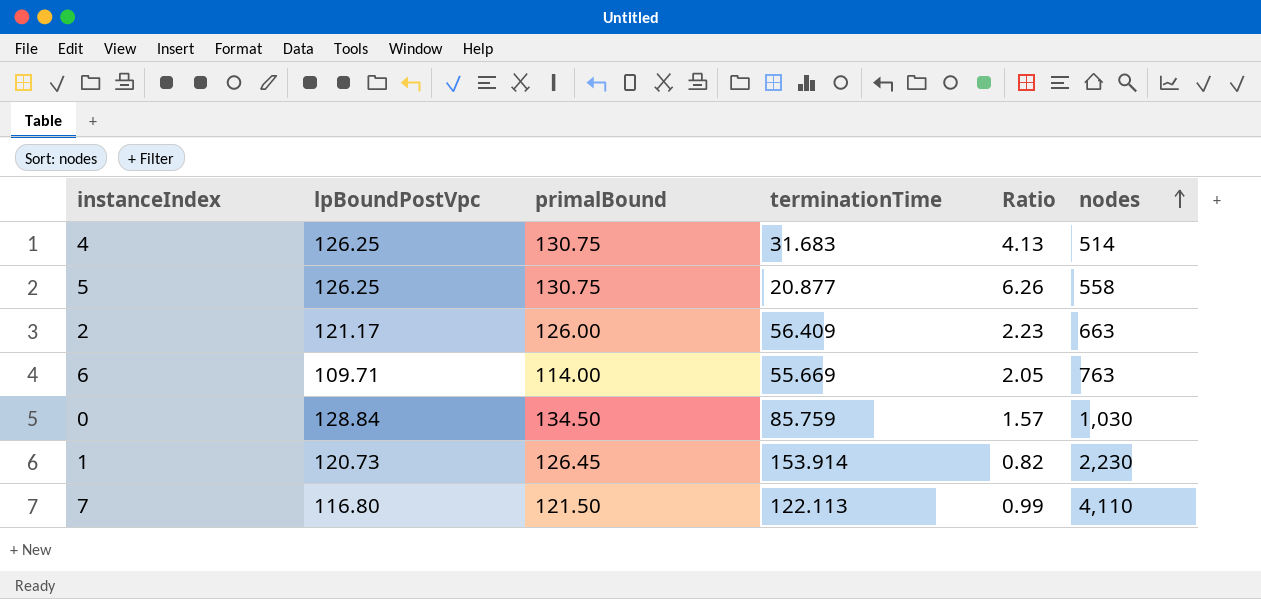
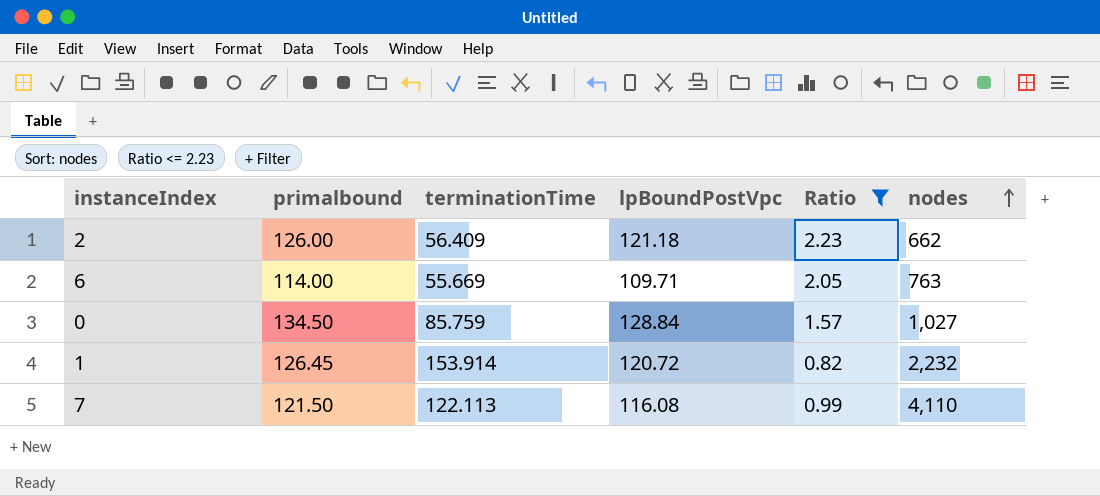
filter: none -> Ratio <= 2.23
column name: primalBound -> primalbound
column lpBoundPostVpc | position: 2 -> 4
2 | lpBoundPostVpc: 121.17 -> 121.18
2 | nodes: 663 -> 662
0 | nodes: 1,030 -> 1,027
1 | lpBoundPostVpc: 120.73 -> 120.72
1 | nodes: 2,230 -> 2,232
7 | lpBoundPostVpc: 116.80 -> 116.08

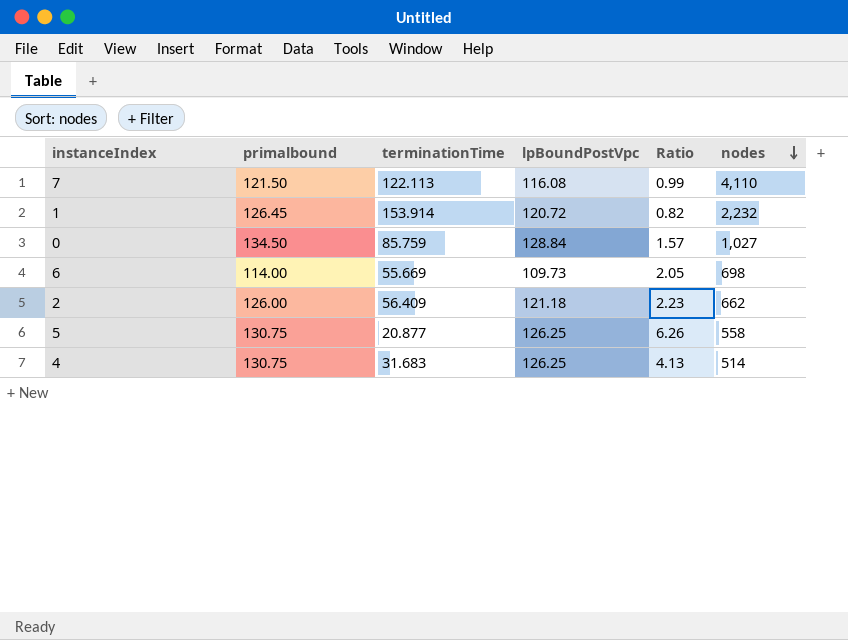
filter: Ratio <= 2.23 -> none
row order: nodes ascending -> nodes descending
6 | lpBoundPostVpc: 109.71 -> 109.73
6 | nodes: 763 -> 698

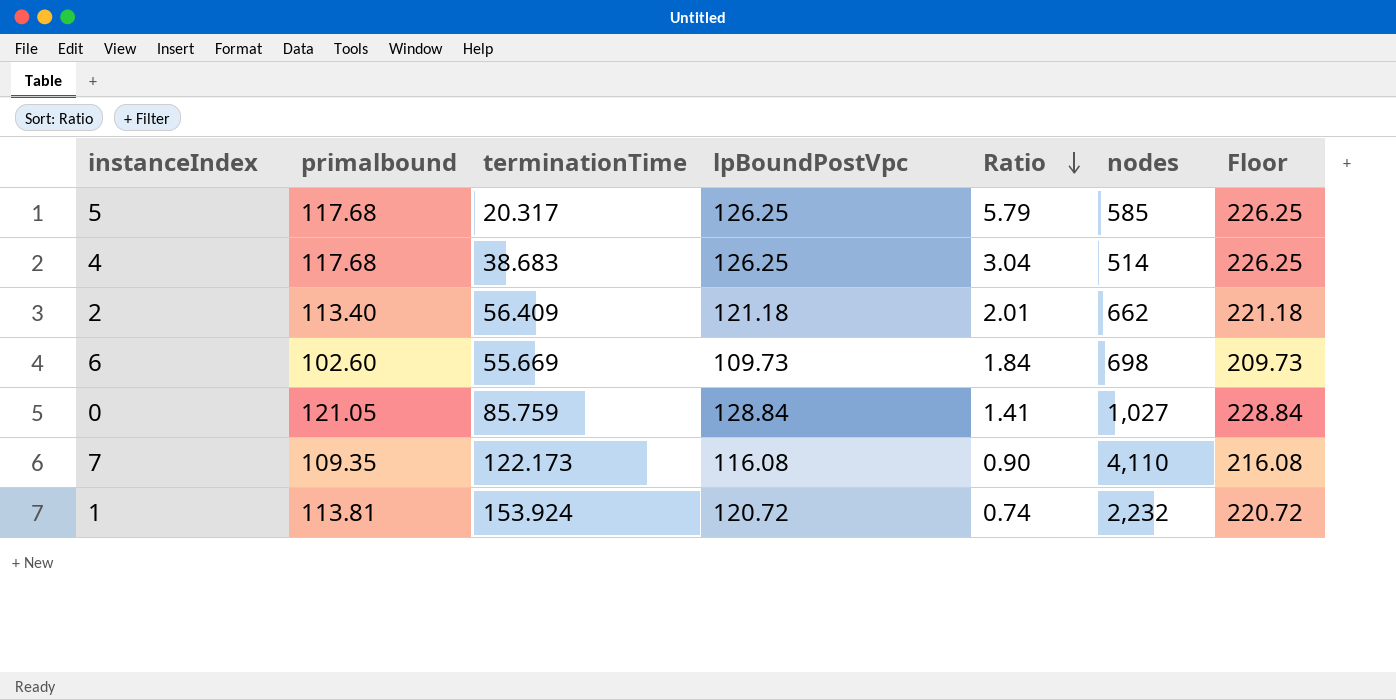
row order: nodes descending -> Ratio descending
column Floor | formula: none -> [lpBoundPostVpc] + 100
5 | primalbound: 130.75 -> 117.68
5 | terminationTime: 20.877 -> 20.317
5 | Ratio: 6.26 -> 5.79
5 | nodes: 558 -> 585
4 | primalbound: 130.75 -> 117.68
4 | terminationTime: 31.683 -> 38.683
4 | Ratio: 4.13 -> 3.04
2 | primalbound: 126.00 -> 113.40
2 | Ratio: 2.23 -> 2.01
6 | primalbound: 114.00 -> 102.60
6 | Ratio: 2.05 -> 1.84
0 | primalbound: 134.50 -> 121.05
0 | Ratio: 1.57 -> 1.41
7 | primalbound: 121.50 -> 109.35
7 | terminationTime: 122.113 -> 122.173
7 | Ratio: 0.99 -> 0.90
1 | primalbound: 126.45 -> 113.81
1 | terminationTime: 153.914 -> 153.924
1 | Ratio: 0.82 -> 0.74

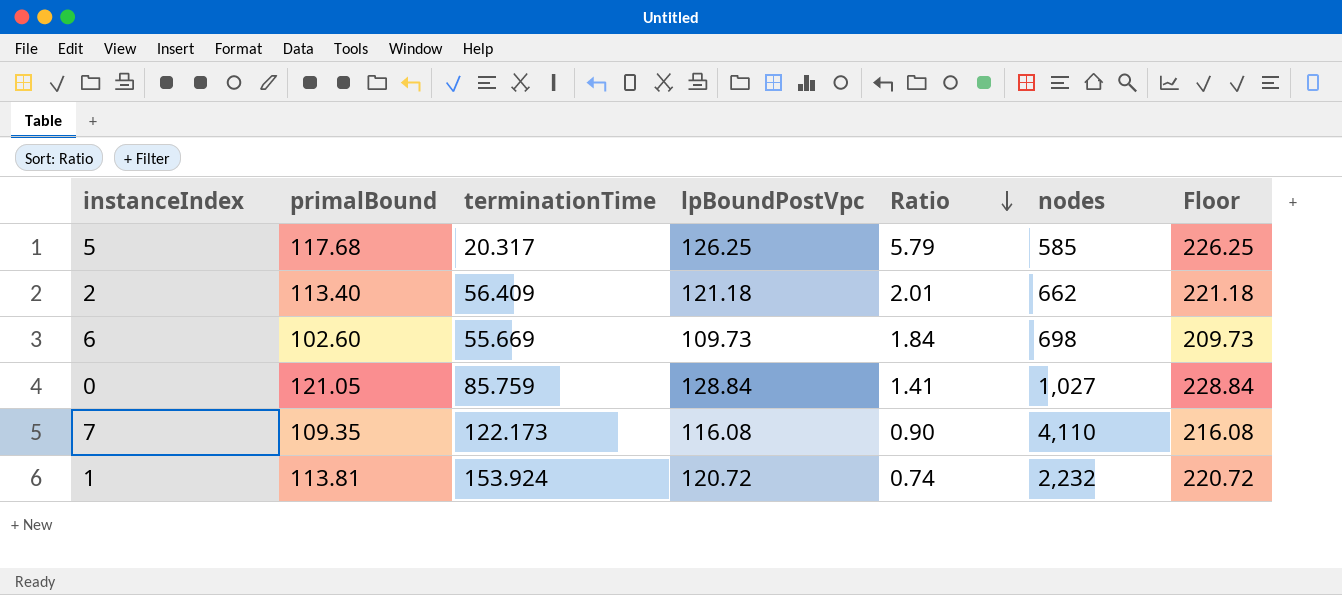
column name: primalbound -> primalBound
row 4: 117.68 | 38.683 | 126.25 | 3.04 | 514 | 226.25 -> none

